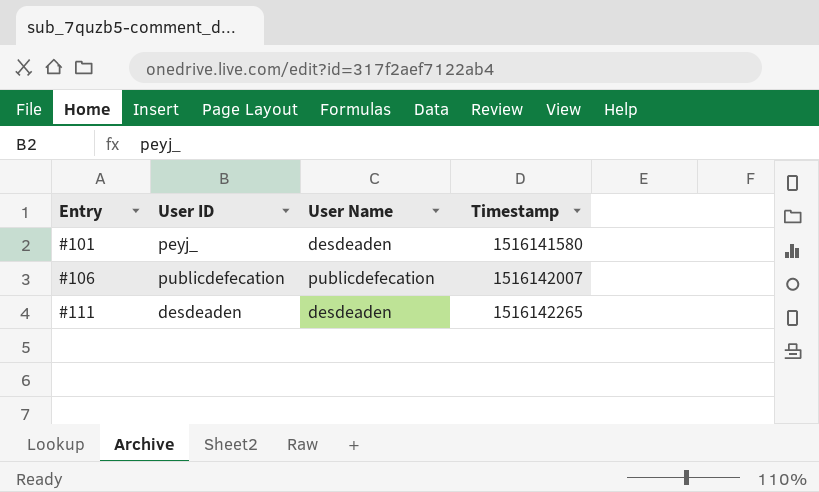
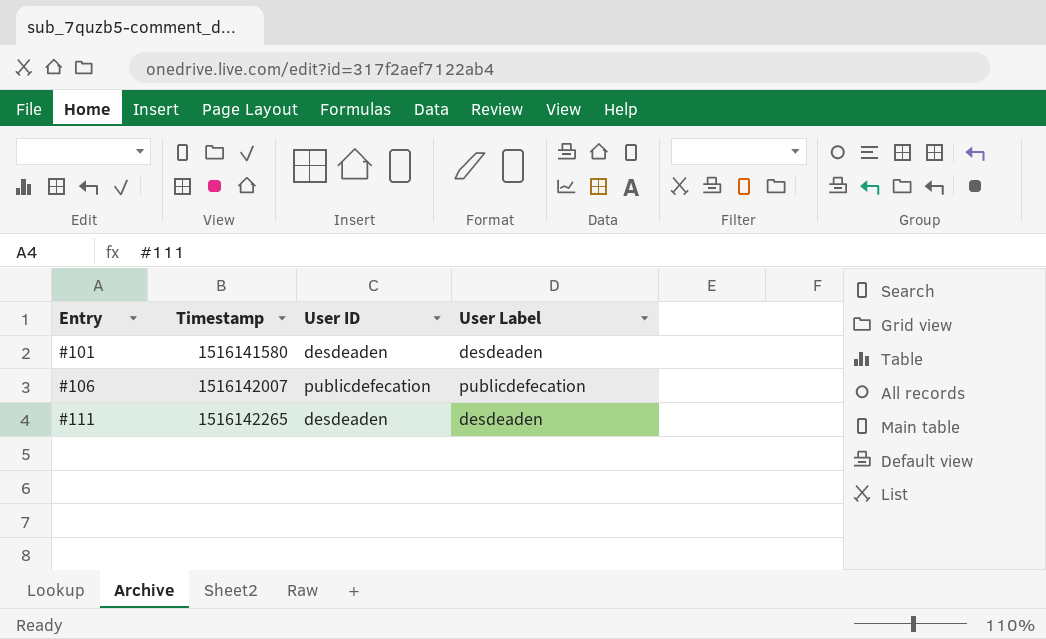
column Timestamp | position: 4 -> 2
column name: User Name -> User Label
#101 | User ID: peyj_ -> desdeaden

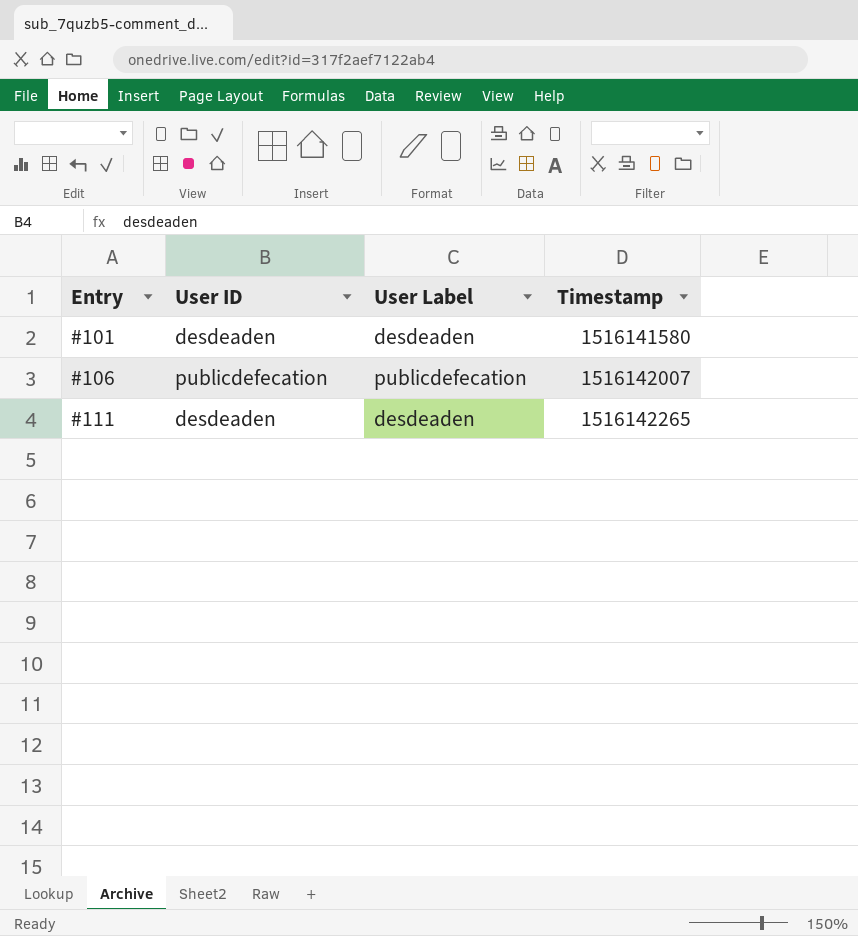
column Timestamp | position: 2 -> 4

